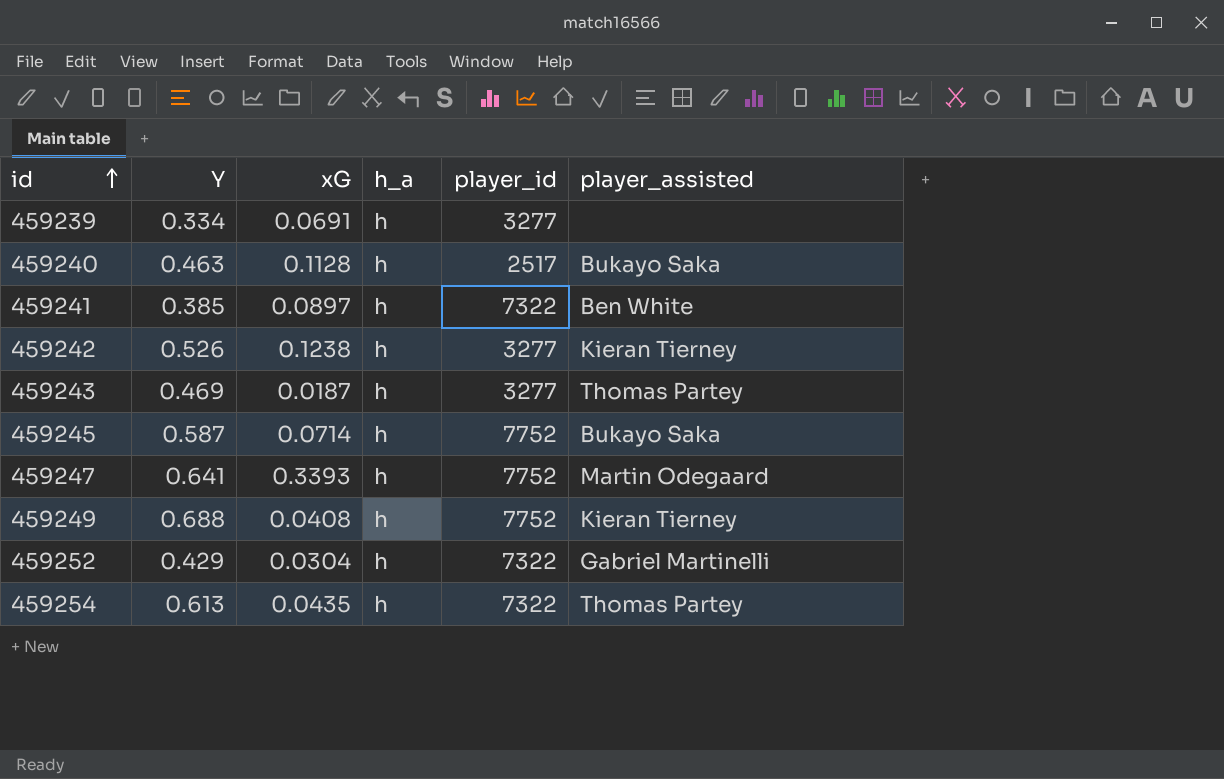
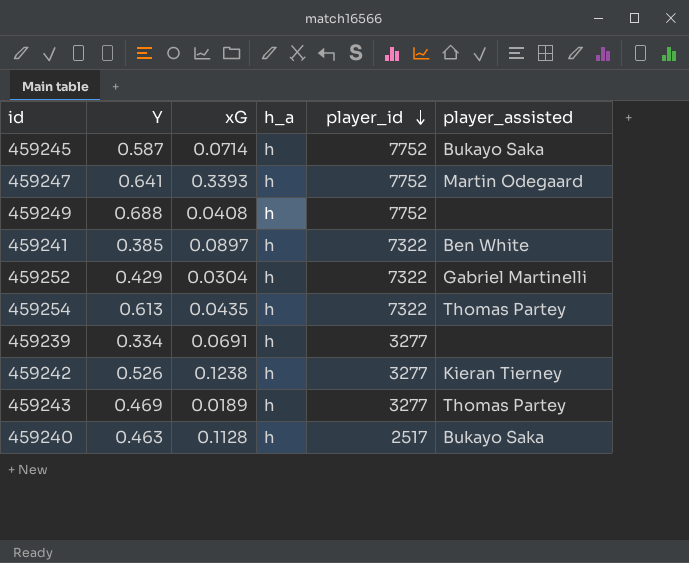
row order: id ascending -> player_id descending
459249 | player_assisted: Kieran Tierney -> none
459243 | xG: 0.0187 -> 0.0189

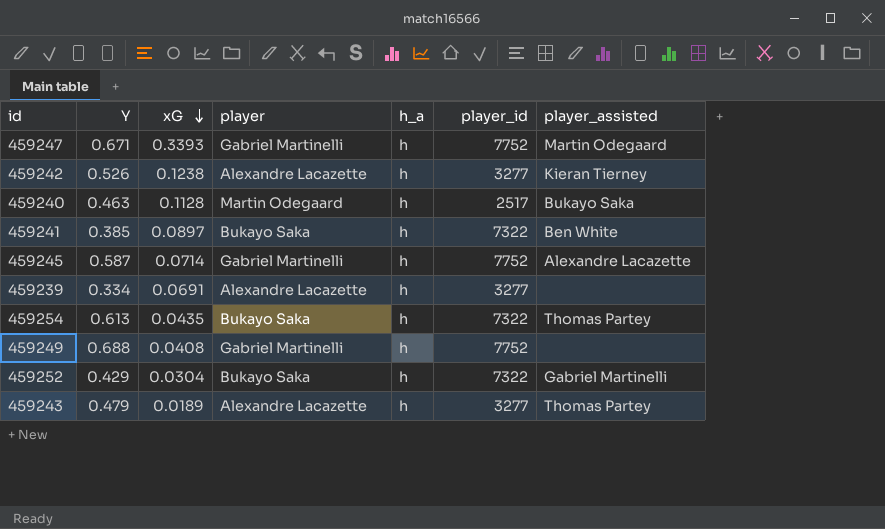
row order: player_id descending -> xG descending
column player | position: none -> 4
459247 | Y: 0.641 -> 0.671
459245 | player_assisted: Bukayo Saka -> Alexandre Lacazette
459243 | Y: 0.469 -> 0.479

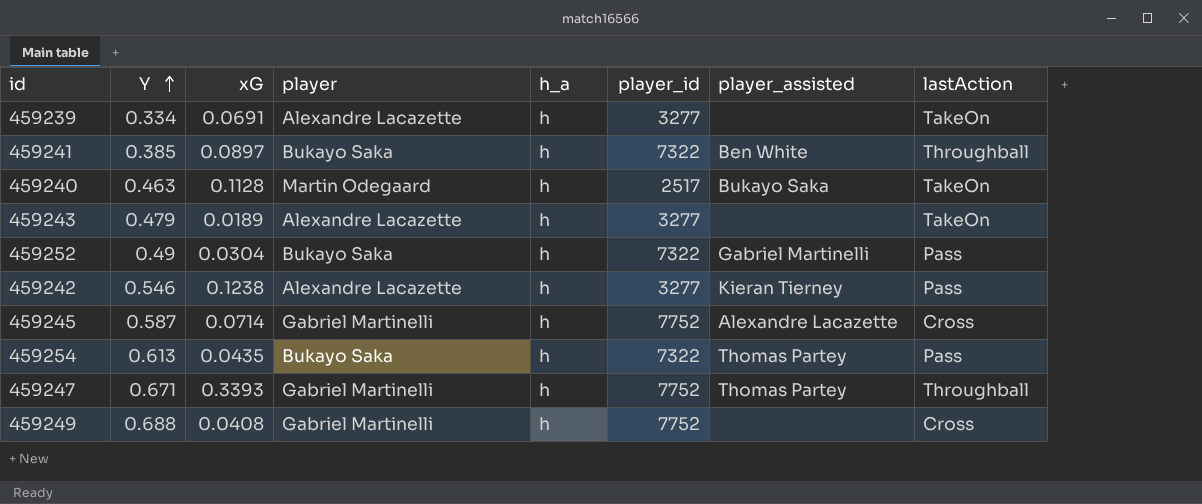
row order: xG descending -> Y ascending
column lastAction | position: none -> 8
459243 | player_assisted: Thomas Partey -> none
459252 | Y: 0.429 -> 0.49
459242 | Y: 0.526 -> 0.546
459247 | player_assisted: Martin Odegaard -> Thomas Partey

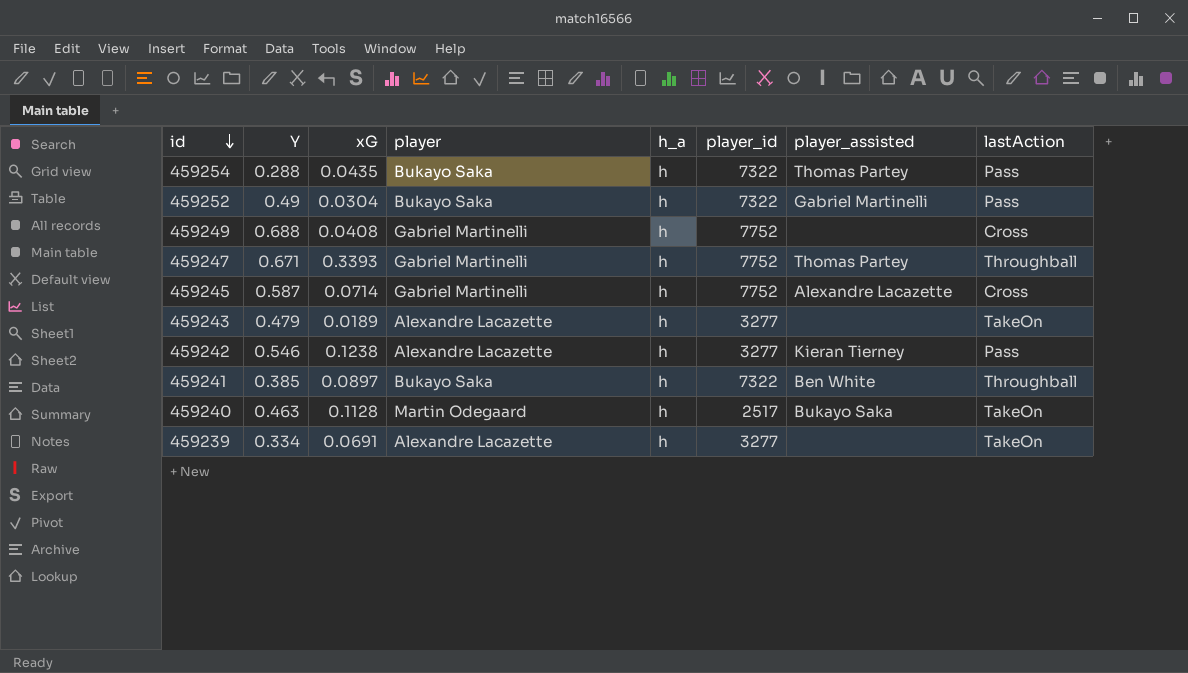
row order: Y ascending -> id descending
459254 | Y: 0.613 -> 0.288

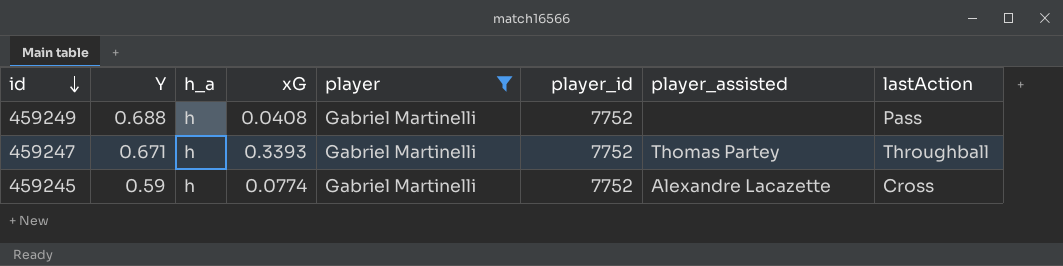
filter: none -> player = Gabriel Martinelli
column h_a | position: 5 -> 3
459249 | lastAction: Cross -> Pass
459245 | Y: 0.587 -> 0.59
459245 | xG: 0.0714 -> 0.0774

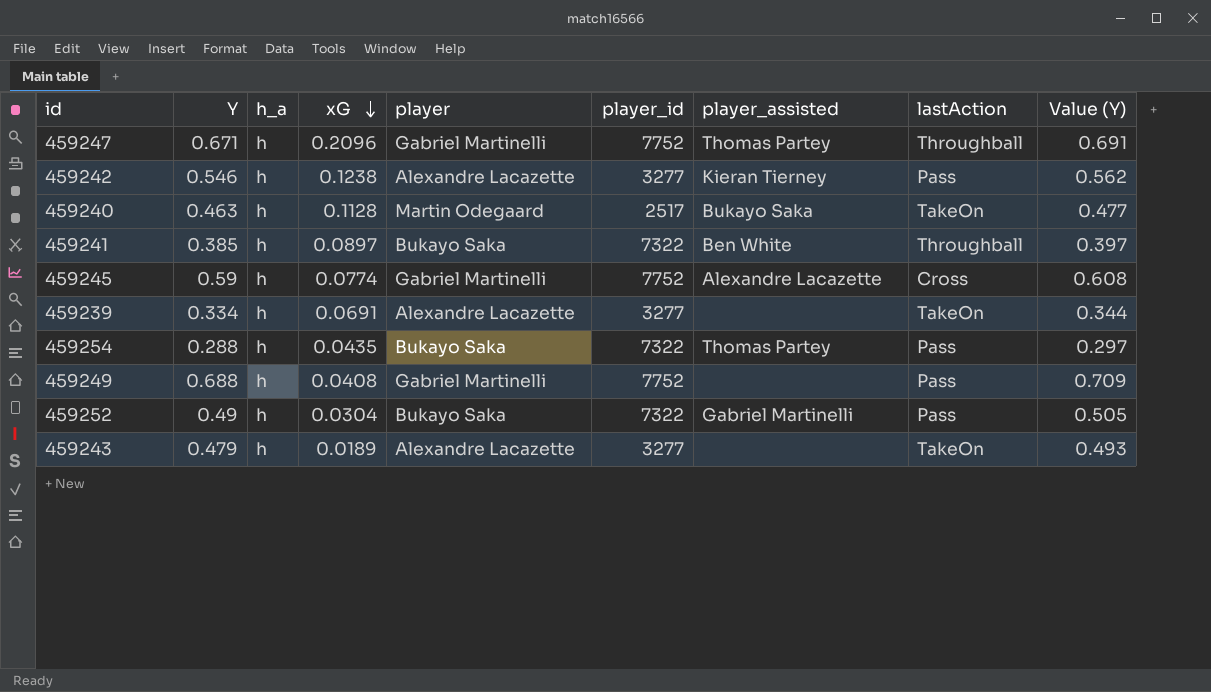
filter: player = Gabriel Martinelli -> none
row order: id descending -> xG descending
column Value (Y) | formula: none -> [Y] * 1.03
459247 | xG: 0.3393 -> 0.2096

